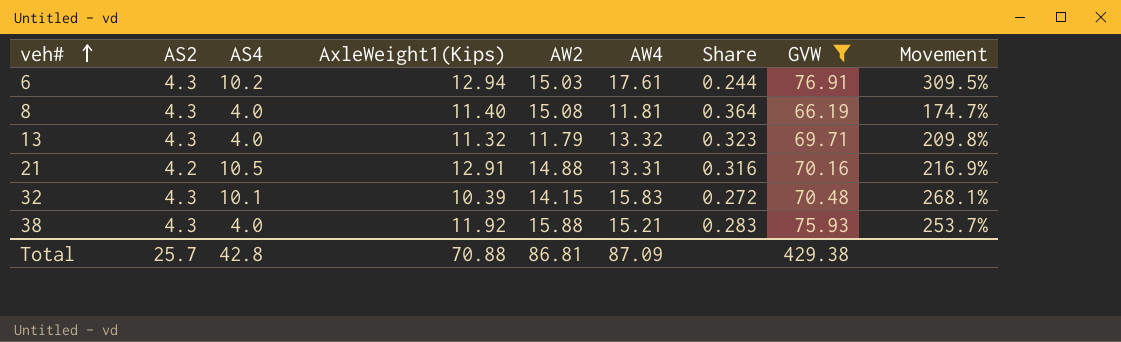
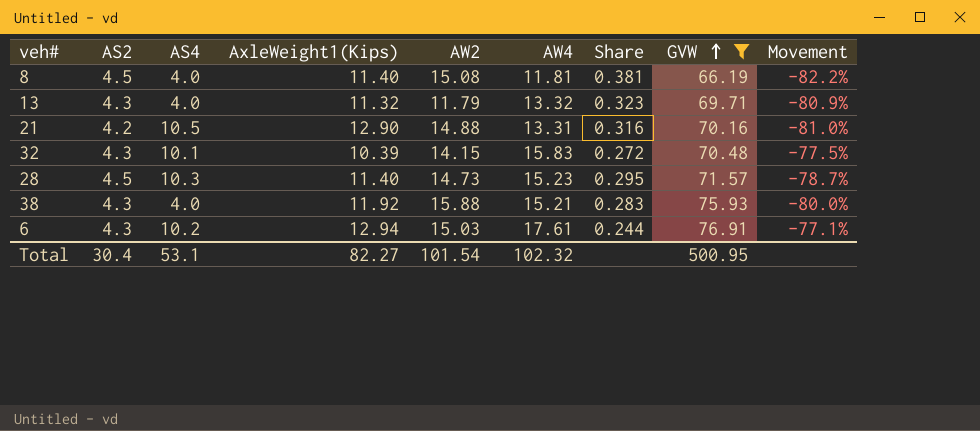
row order: veh# ascending -> GVW ascending
column Movement | formula: ([AW4] - [AS2]) / [AS2] -> ([AW4] - [GVW]) / [GVW]
8 | AS2: 4.3 -> 4.5
8 | Share: 0.364 -> 0.381
21 | AxleWeight1(Kips): 12.91 -> 12.90
row 28: none -> 4.5 | 10.3 | 11.40 | 14.73 | 15.23 | 0.295 | 71.57 | -78.7%
Total | AS2: 25.7 -> 30.4
Total | AS4: 42.8 -> 53.1
Total | AxleWeight1(Kips): 70.88 -> 82.27
Total | AW2: 86.81 -> 101.54
Total | AW4: 87.09 -> 102.32
Total | GVW: 429.38 -> 500.95

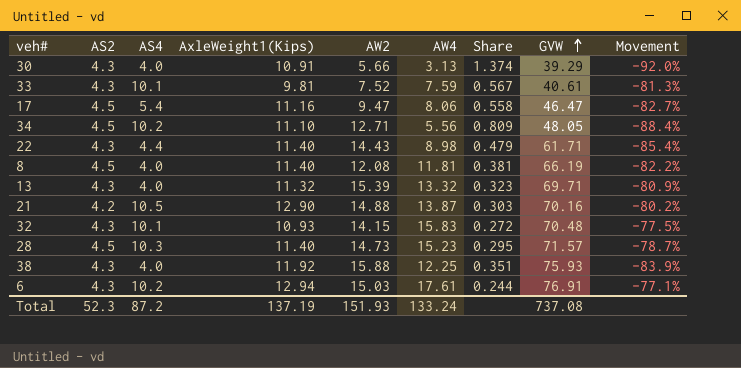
filter: GVW >= 66.19 -> none
8 | AW2: 15.08 -> 12.08
13 | AW2: 11.79 -> 15.39
21 | AW4: 13.31 -> 13.87
21 | Share: 0.316 -> 0.303
21 | Movement: -81.0% -> -80.2%
32 | AxleWeight1(Kips): 10.39 -> 10.93
38 | AW4: 15.21 -> 12.25
38 | Share: 0.283 -> 0.351
38 | Movement: -80.0% -> -83.9%
Total | AS2: 30.4 -> 52.3
Total | AS4: 53.1 -> 87.2
Total | AxleWeight1(Kips): 82.27 -> 137.19
Total | AW2: 101.54 -> 151.93
Total | AW4: 102.32 -> 133.24
Total | GVW: 500.95 -> 737.08

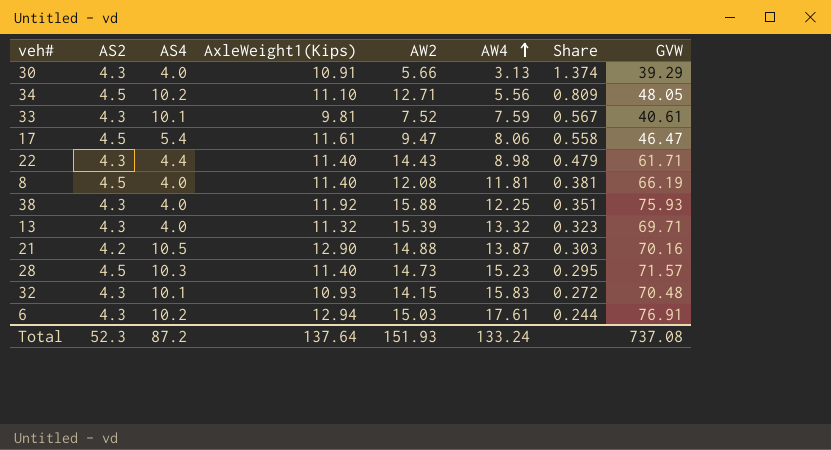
row order: GVW ascending -> AW4 ascending
column Movement | formula: ([AW4] - [GVW]) / [GVW] -> none
17 | AxleWeight1(Kips): 11.16 -> 11.61
Total | AxleWeight1(Kips): 137.19 -> 137.64

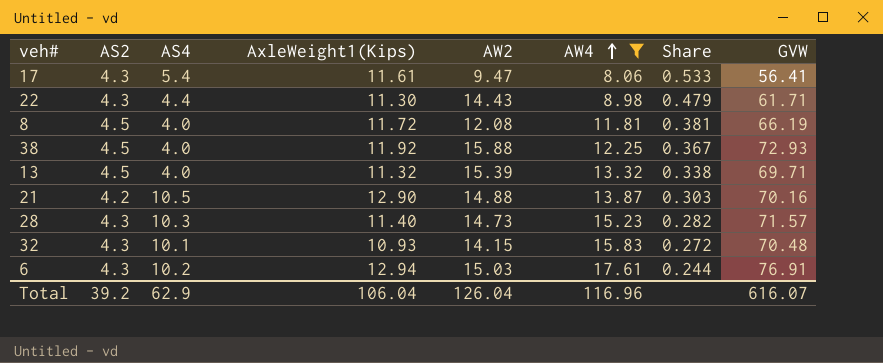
filter: none -> AW4 >= 8.06
17 | AS2: 4.5 -> 4.3
17 | Share: 0.558 -> 0.533
17 | GVW: 46.47 -> 56.41
22 | AxleWeight1(Kips): 11.40 -> 11.30
8 | AxleWeight1(Kips): 11.40 -> 11.72
38 | AS2: 4.3 -> 4.5
38 | Share: 0.351 -> 0.367
38 | GVW: 75.93 -> 72.93
13 | AS2: 4.3 -> 4.5
13 | Share: 0.323 -> 0.338
28 | AS2: 4.5 -> 4.3
28 | Share: 0.295 -> 0.282
Total | AS2: 52.3 -> 39.2
Total | AS4: 87.2 -> 62.9
Total | AxleWeight1(Kips): 137.64 -> 106.04
Total | AW2: 151.93 -> 126.04
Total | AW4: 133.24 -> 116.96
Total | GVW: 737.08 -> 616.07

